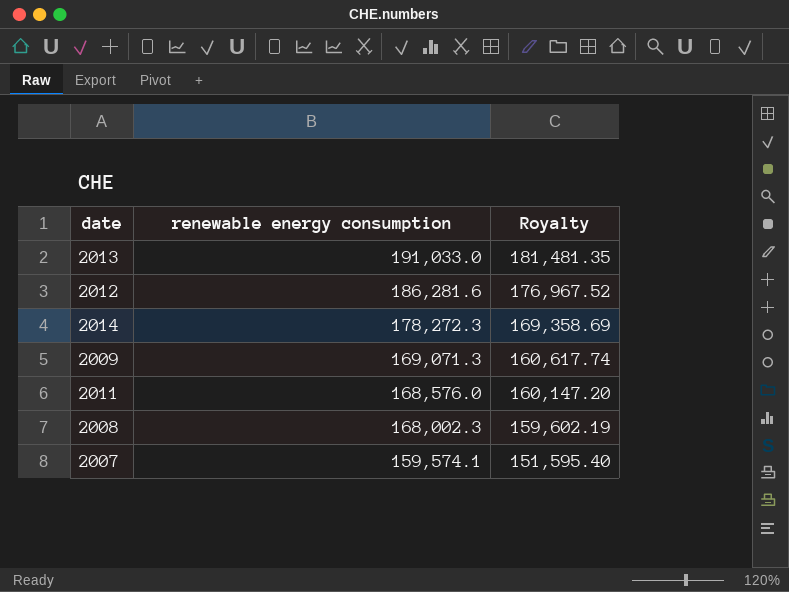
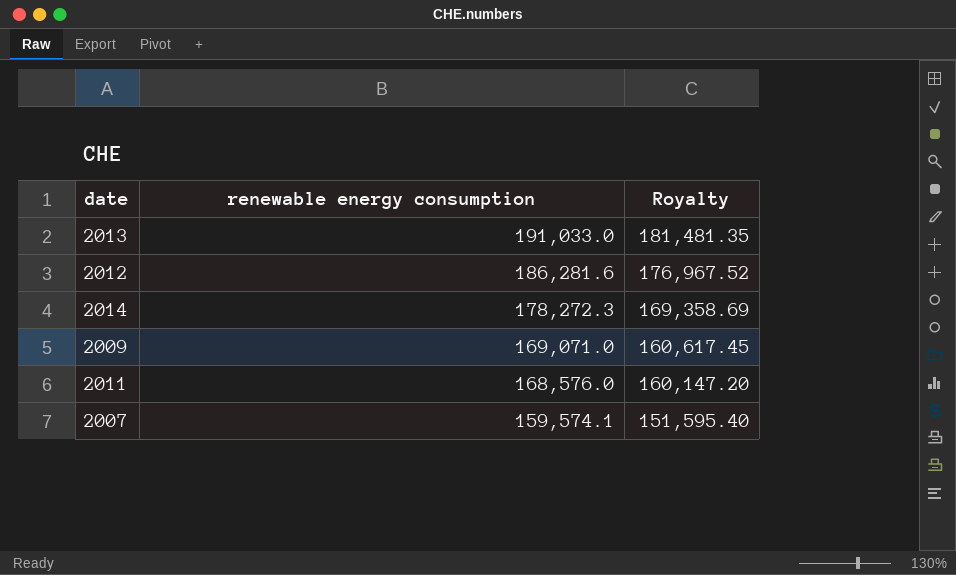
row 2008: 168,002.3 | 159,602.19 -> none
2009 | renewable energy consumption: 169,071.3 -> 169,071.0
2009 | Royalty: 160,617.74 -> 160,617.45

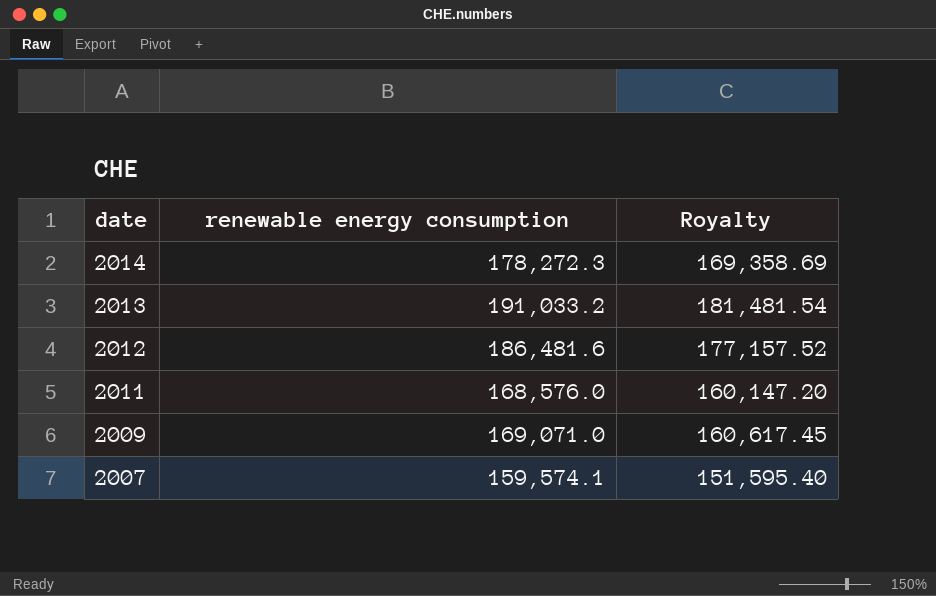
row order: renewable energy consumption descending -> date descending
2013 | renewable energy consumption: 191,033.0 -> 191,033.2
2013 | Royalty: 181,481.35 -> 181,481.54
2012 | renewable energy consumption: 186,281.6 -> 186,481.6
2012 | Royalty: 176,967.52 -> 177,157.52

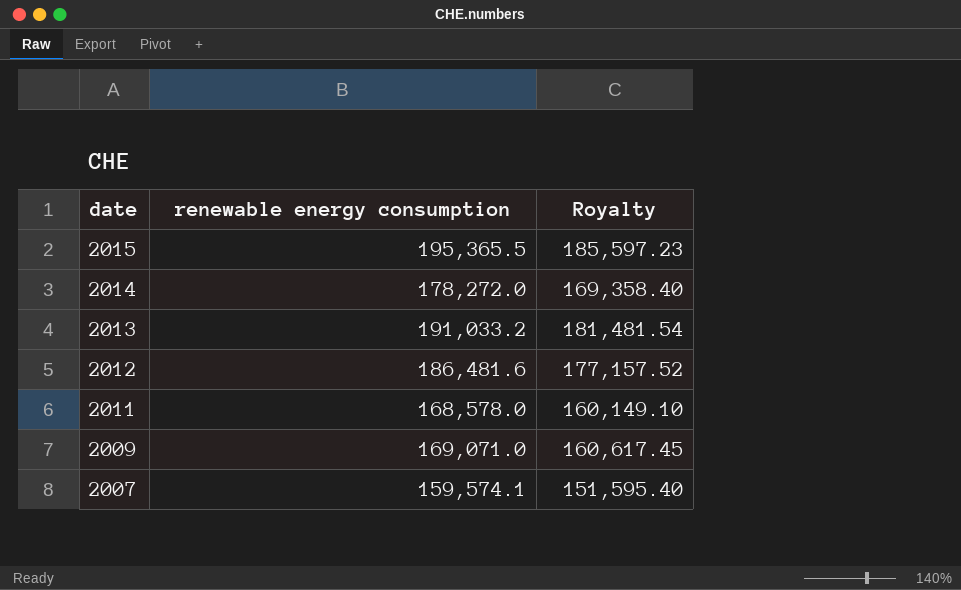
row 2015: none -> 195,365.5 | 185,597.23
2014 | renewable energy consumption: 178,272.3 -> 178,272.0
2014 | Royalty: 169,358.69 -> 169,358.40
2011 | renewable energy consumption: 168,576.0 -> 168,578.0
2011 | Royalty: 160,147.20 -> 160,149.10

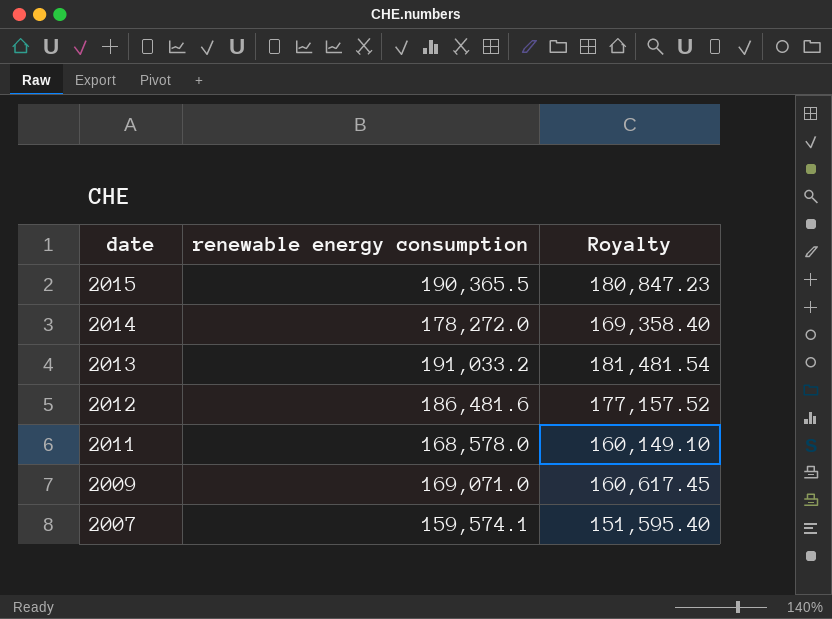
2015 | renewable energy consumption: 195,365.5 -> 190,365.5
2015 | Royalty: 185,597.23 -> 180,847.23

